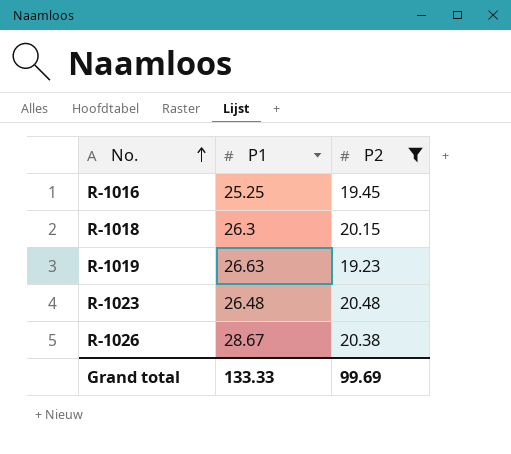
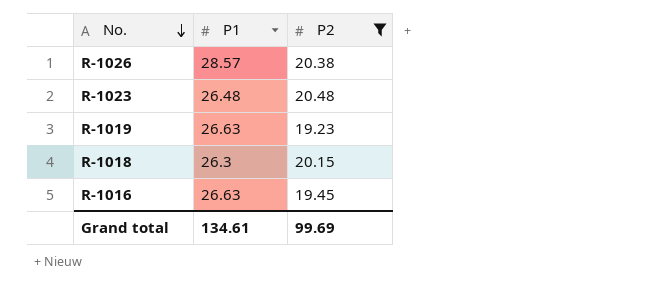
row order: No. ascending -> No. descending
R-1026 | P1: 28.67 -> 28.57
R-1016 | P1: 25.25 -> 26.63
Grand total | P1: 133.33 -> 134.61

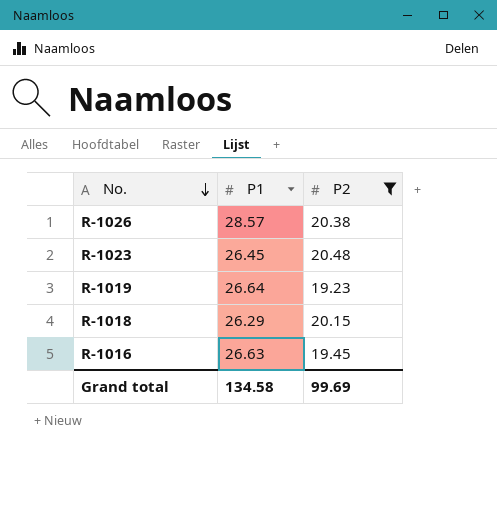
R-1023 | P1: 26.48 -> 26.45
R-1019 | P1: 26.63 -> 26.64
R-1018 | P1: 26.3 -> 26.29
Grand total | P1: 134.61 -> 134.58

